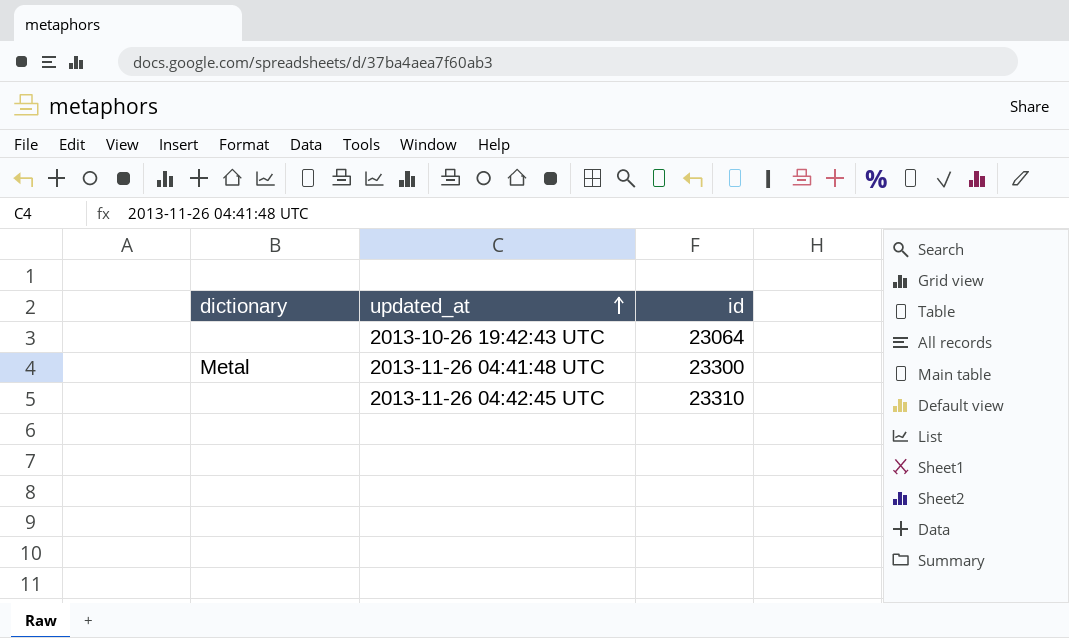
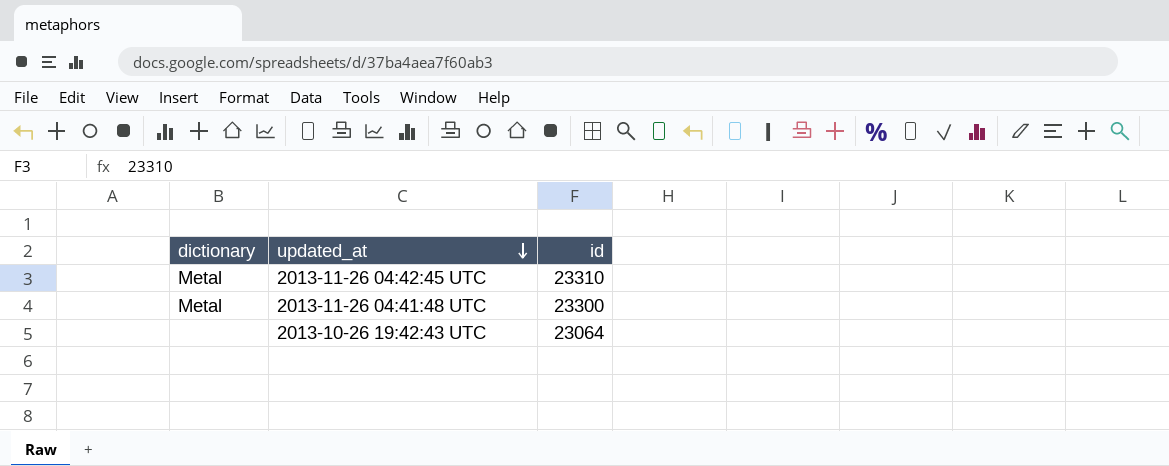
row order: updated_at ascending -> updated_at descending
2013-11-26 04:42:45 UTC | dictionary: none -> Metal

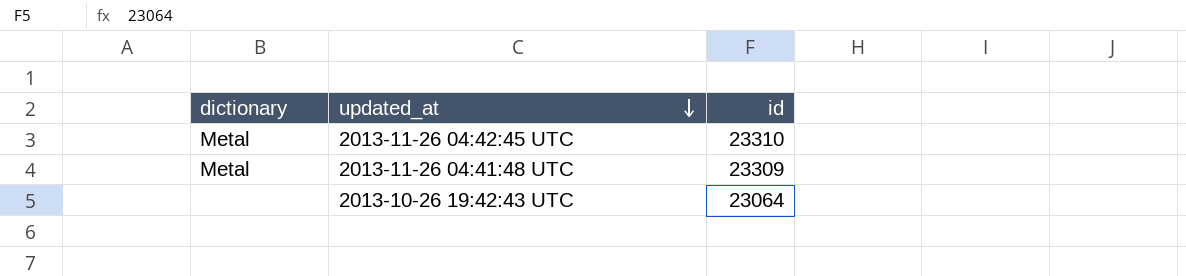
2013-11-26 04:41:48 UTC | id: 23300 -> 23309

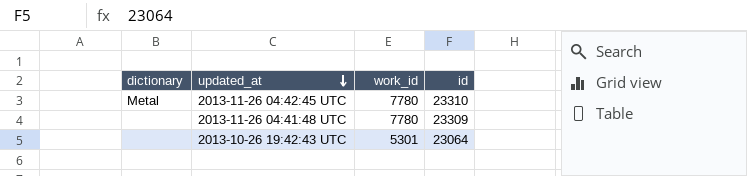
column work_id | position: none -> 3
2013-11-26 04:41:48 UTC | dictionary: Metal -> none

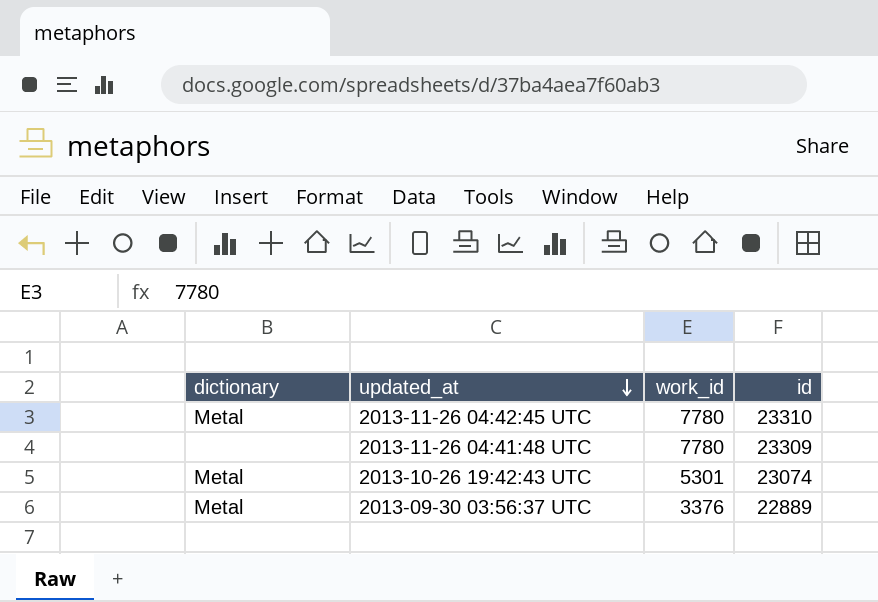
2013-10-26 19:42:43 UTC | dictionary: none -> Metal
2013-10-26 19:42:43 UTC | id: 23064 -> 23074
row 2013-09-30 03:56:37 UTC: none -> Metal | 3376 | 22889

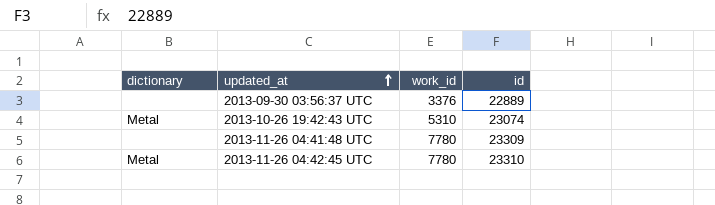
row order: updated_at descending -> updated_at ascending
2013-09-30 03:56:37 UTC | dictionary: Metal -> none
2013-10-26 19:42:43 UTC | work_id: 5301 -> 5310

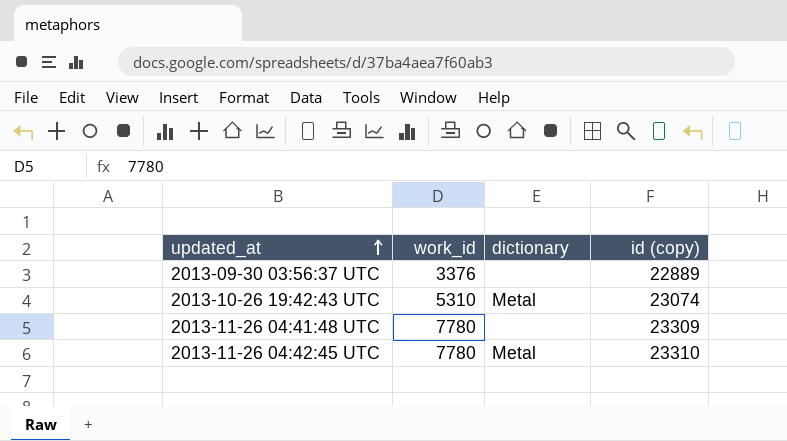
column dictionary | position: 1 -> 3
column name: id -> id (copy)

